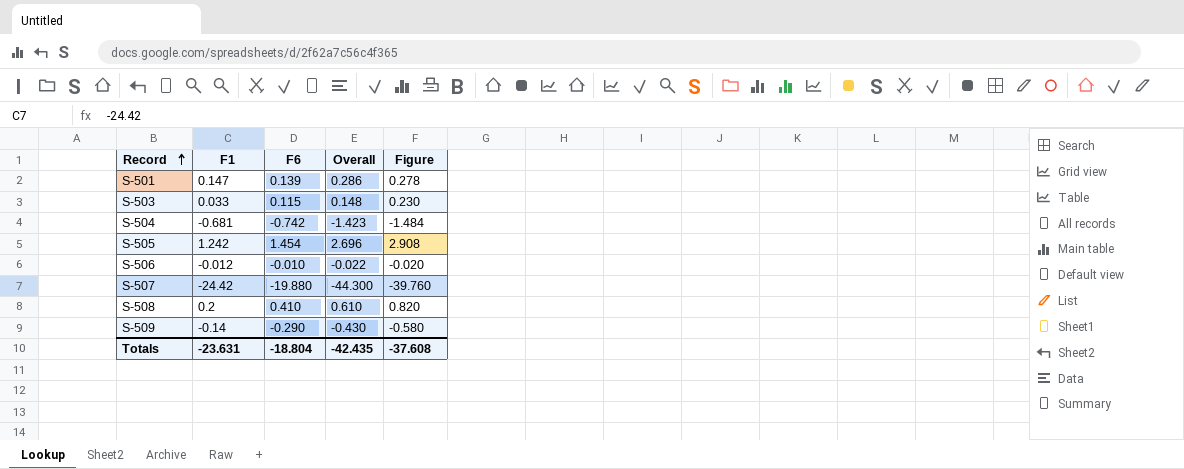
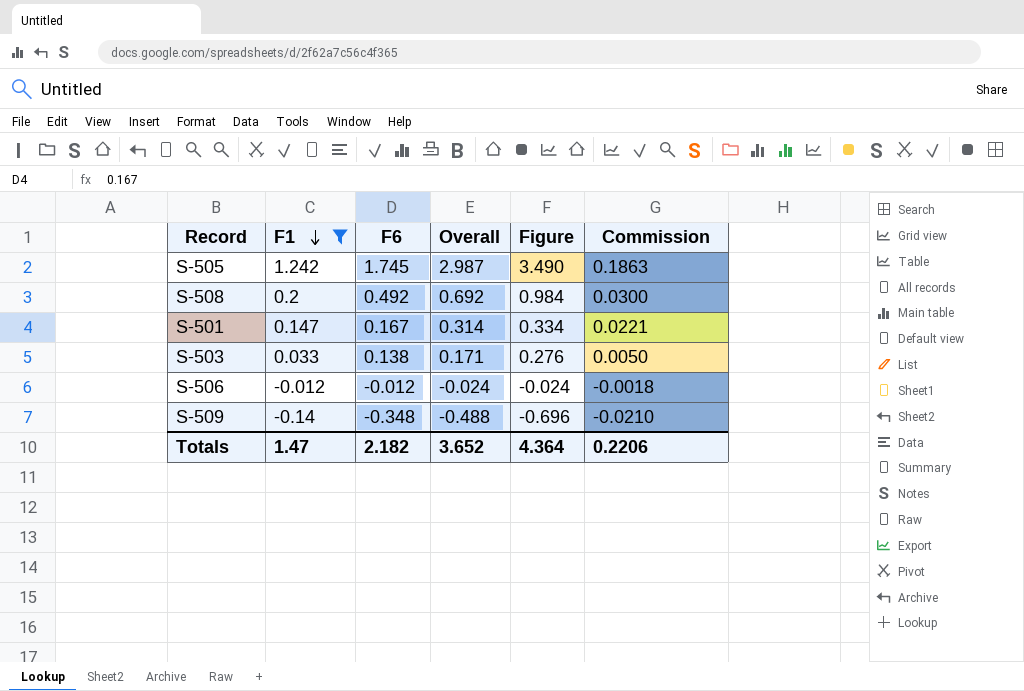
filter: none -> F1 >= -0.14
row order: Record ascending -> F1 descending
column Commission | formula: none -> [F1] * 0.15
S-505 | F6: 1.454 -> 1.745
S-505 | Overall: 2.696 -> 2.987
S-505 | Figure: 2.908 -> 3.490
S-508 | F6: 0.410 -> 0.492
S-508 | Overall: 0.610 -> 0.692
S-508 | Figure: 0.820 -> 0.984
S-501 | F6: 0.139 -> 0.167
S-501 | Overall: 0.286 -> 0.314
S-501 | Figure: 0.278 -> 0.334
S-503 | F6: 0.115 -> 0.138
S-503 | Overall: 0.148 -> 0.171
S-503 | Figure: 0.230 -> 0.276
S-506 | F6: -0.010 -> -0.012
S-506 | Overall: -0.022 -> -0.024
S-506 | Figure: -0.020 -> -0.024
S-509 | F6: -0.290 -> -0.348
S-509 | Overall: -0.430 -> -0.488
S-509 | Figure: -0.580 -> -0.696
Totals | F1: -23.631 -> 1.47
Totals | F6: -18.804 -> 2.182
Totals | Overall: -42.435 -> 3.652
Totals | Figure: -37.608 -> 4.364

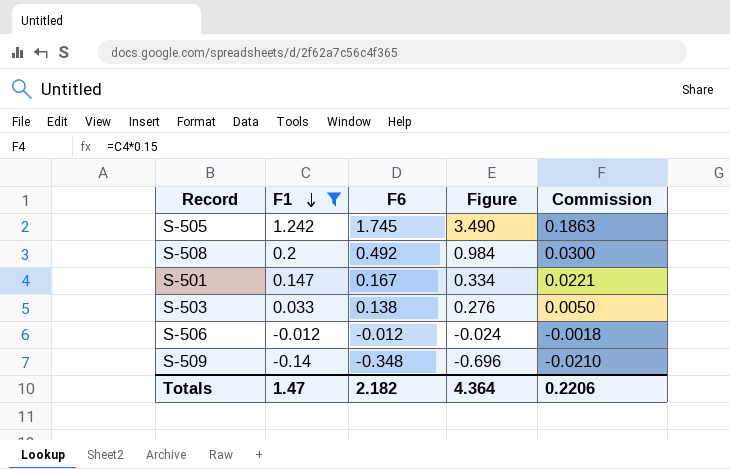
column Overall | formula: [F1] + [F6] -> none

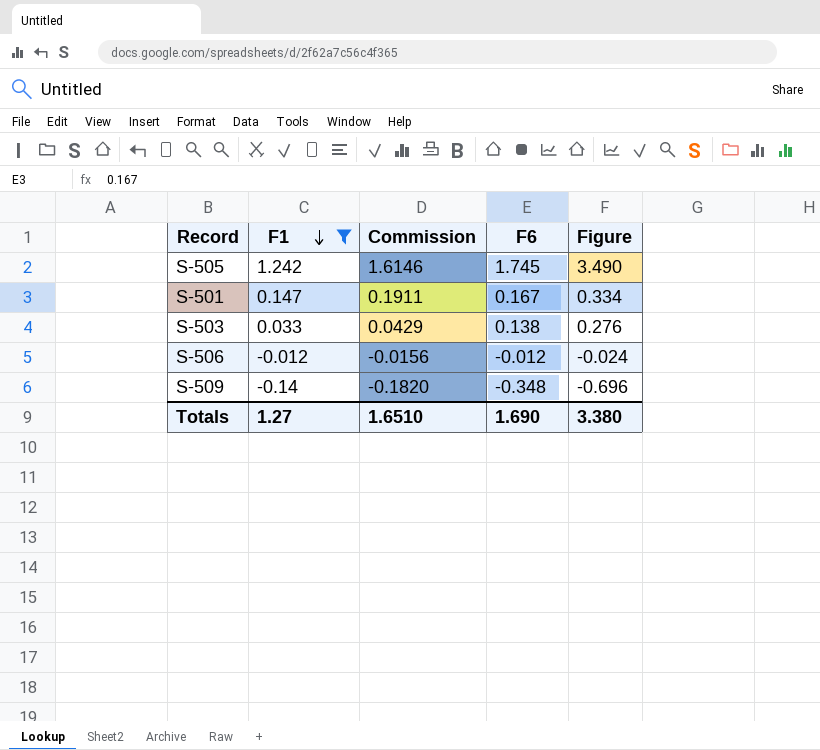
column Commission | formula: [F1] * 0.15 -> [F1] * 1.3
column Commission | position: 5 -> 3
row S-508: 0.2 | 0.492 | 0.984 | 0.0300 -> none
Totals | F1: 1.47 -> 1.27
Totals | Commission: 0.2206 -> 1.6510
Totals | F6: 2.182 -> 1.690
Totals | Figure: 4.364 -> 3.380

